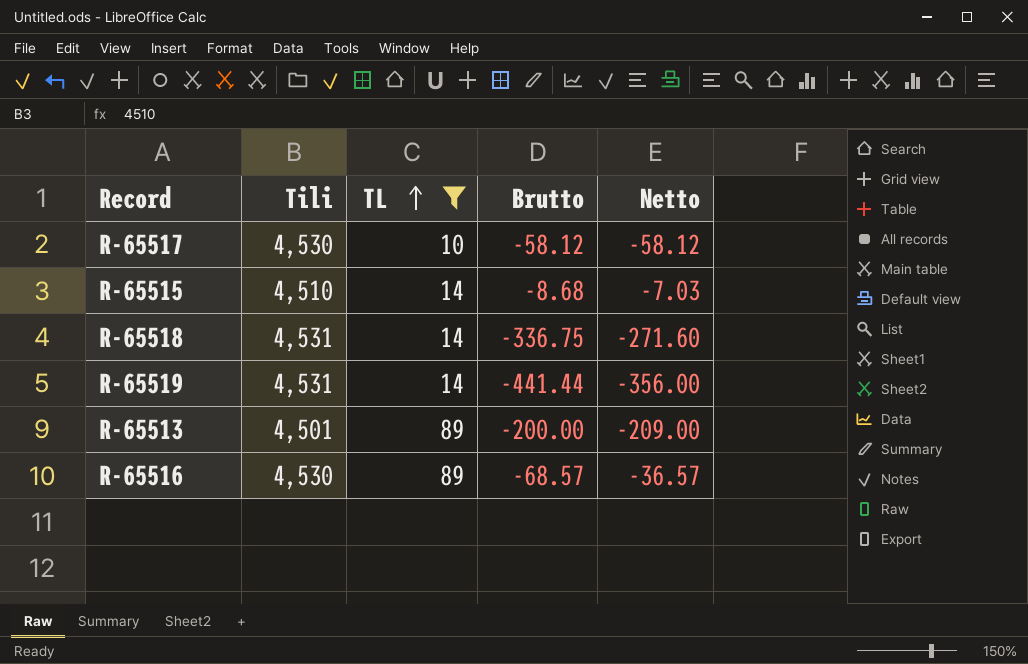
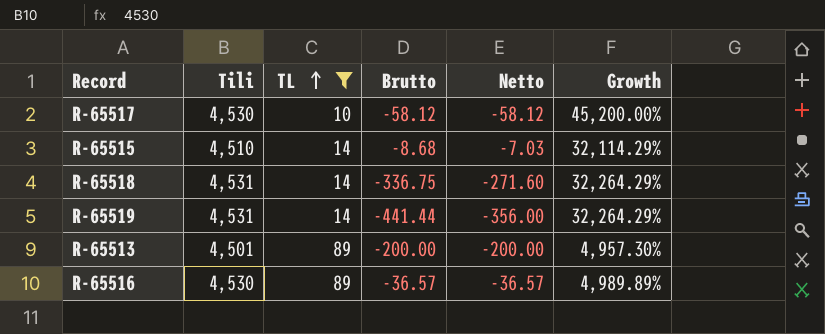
column Growth | formula: none -> ([Tili] - [TL]) / [TL]
R-65513 | Netto: -209.00 -> -200.00
R-65516 | Brutto: -68.57 -> -36.57

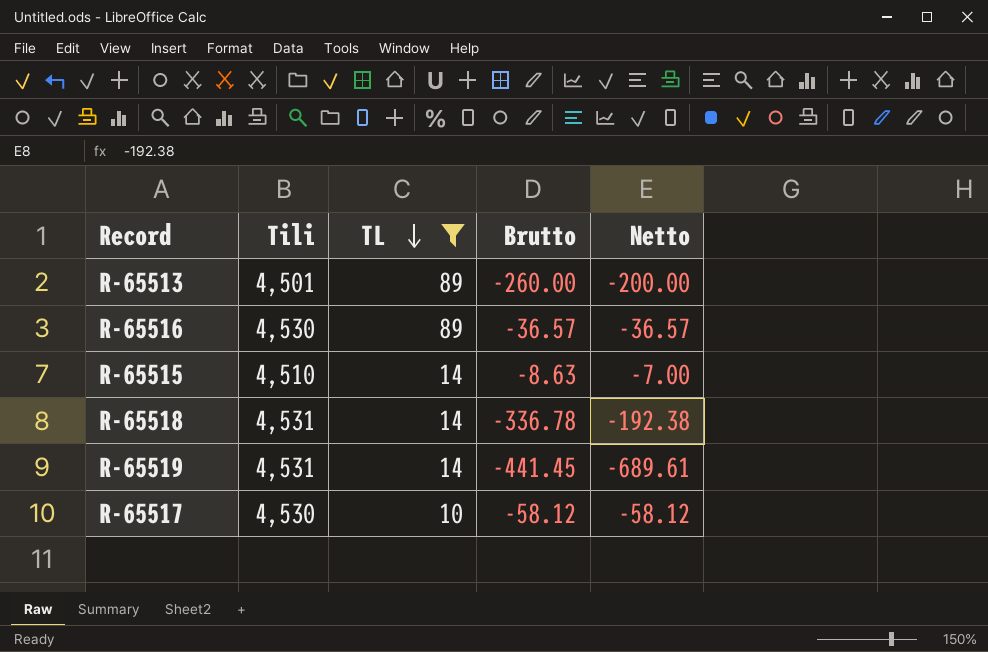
row order: TL ascending -> TL descending
column Growth | formula: ([Tili] - [TL]) / [TL] -> none
R-65513 | Brutto: -200.00 -> -260.00
R-65515 | Brutto: -8.68 -> -8.63
R-65515 | Netto: -7.03 -> -7.00
R-65518 | Brutto: -336.75 -> -336.78
R-65518 | Netto: -271.60 -> -192.38
R-65519 | Brutto: -441.44 -> -441.45
R-65519 | Netto: -356.00 -> -689.61

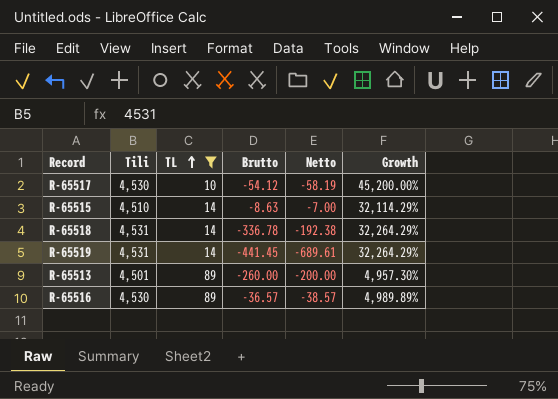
row order: TL descending -> TL ascending
column Growth | formula: none -> ([Tili] - [TL]) / [TL]
R-65517 | Brutto: -58.12 -> -54.12
R-65517 | Netto: -58.12 -> -58.19
R-65516 | Netto: -36.57 -> -38.57

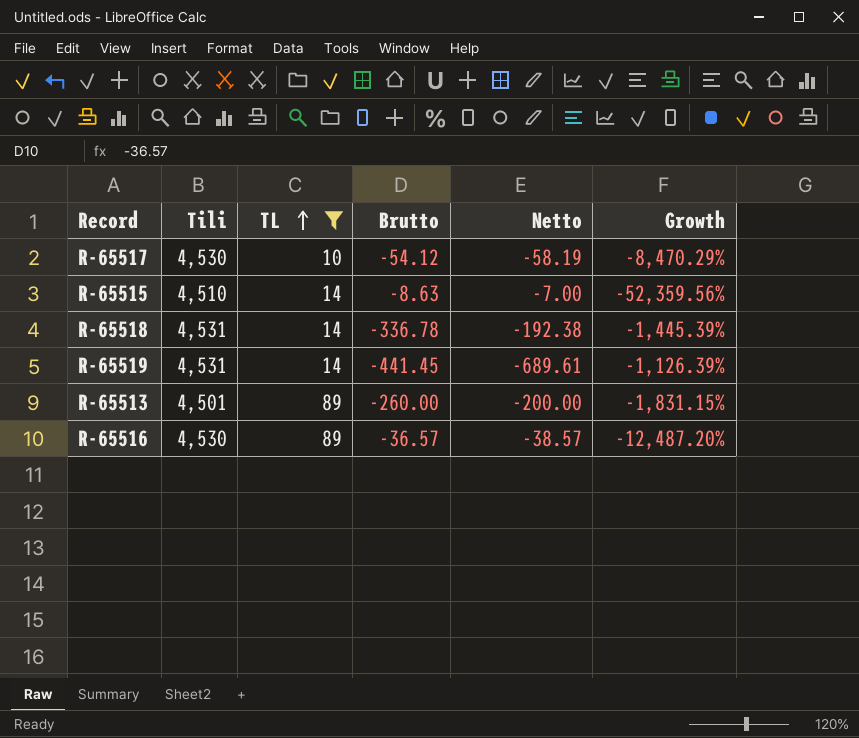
column Growth | formula: ([Tili] - [TL]) / [TL] -> ([Tili] - [Brutto]) / [Brutto]

